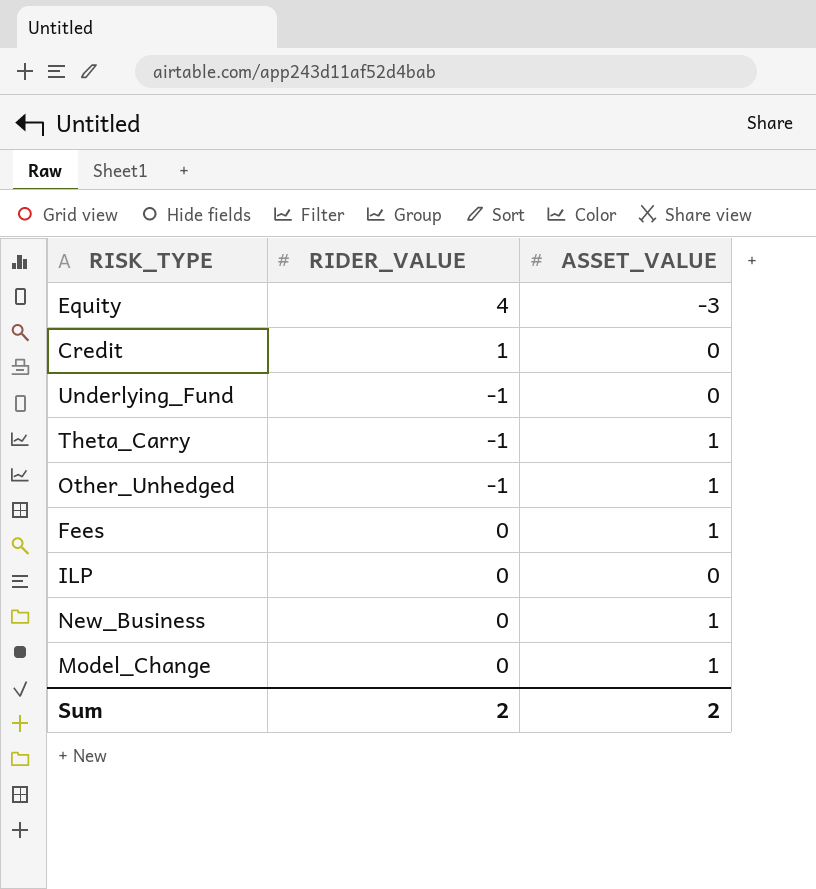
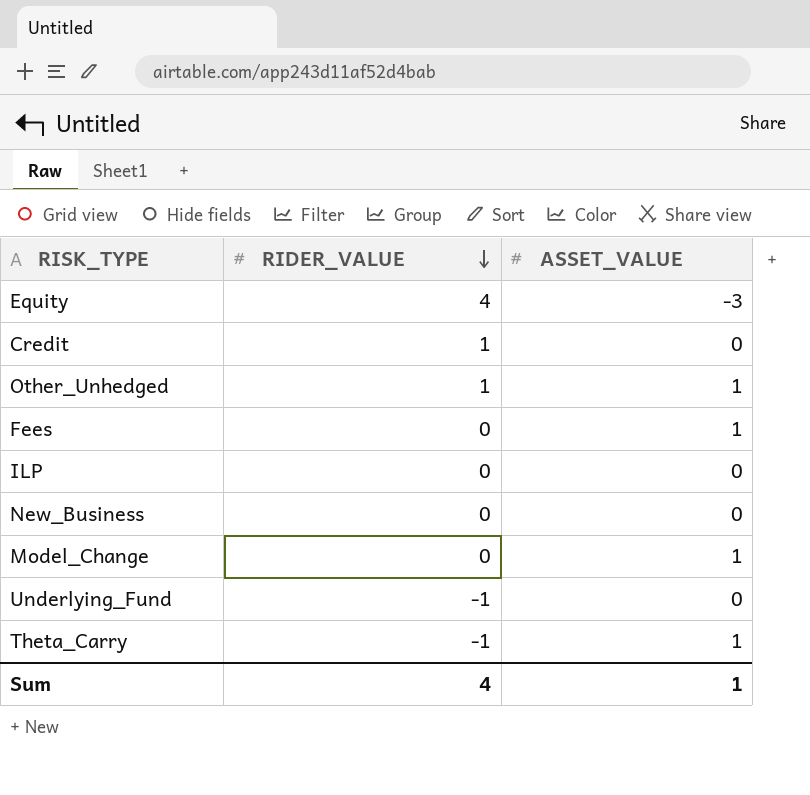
row order: none -> RIDER_VALUE descending
Other_Unhedged | RIDER_VALUE: -1 -> 1
New_Business | ASSET_VALUE: 1 -> 0
Sum | RIDER_VALUE: 2 -> 4
Sum | ASSET_VALUE: 2 -> 1

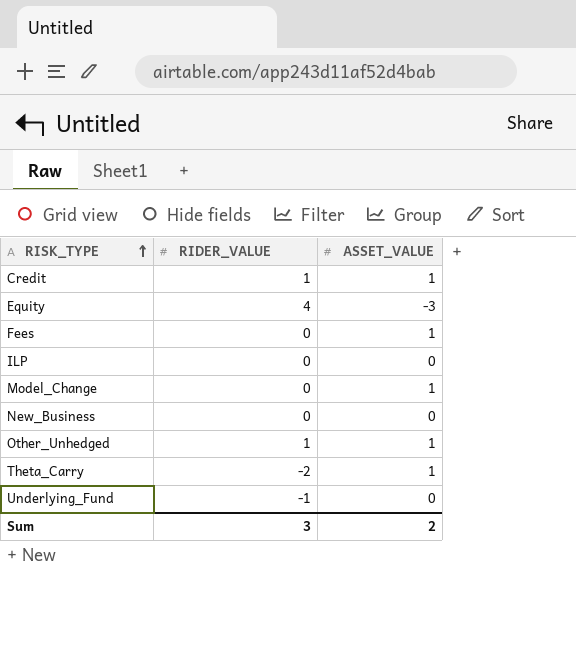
row order: RIDER_VALUE descending -> RISK_TYPE ascending
Credit | ASSET_VALUE: 0 -> 1
Theta_Carry | RIDER_VALUE: -1 -> -2
Sum | RIDER_VALUE: 4 -> 3
Sum | ASSET_VALUE: 1 -> 2

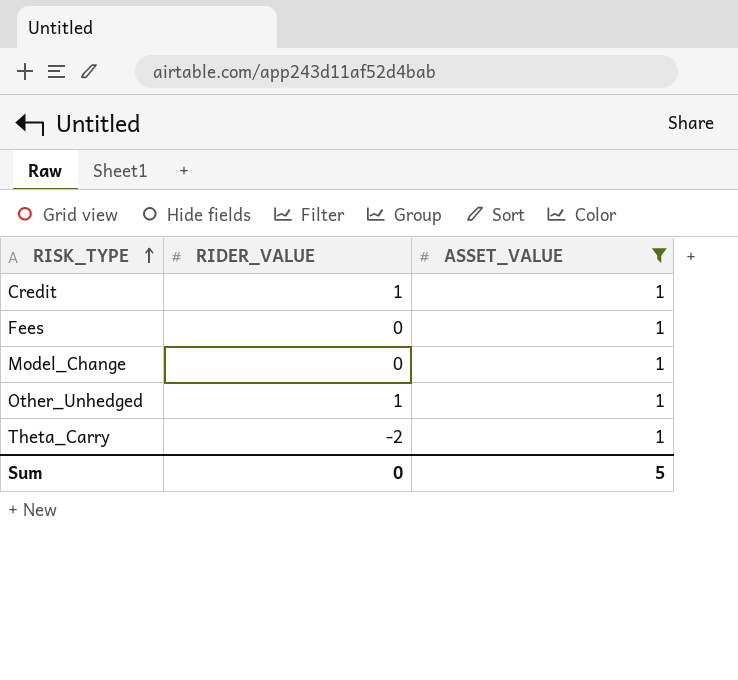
filter: none -> ASSET_VALUE = 1
Sum | RIDER_VALUE: 3 -> 0
Sum | ASSET_VALUE: 2 -> 5

